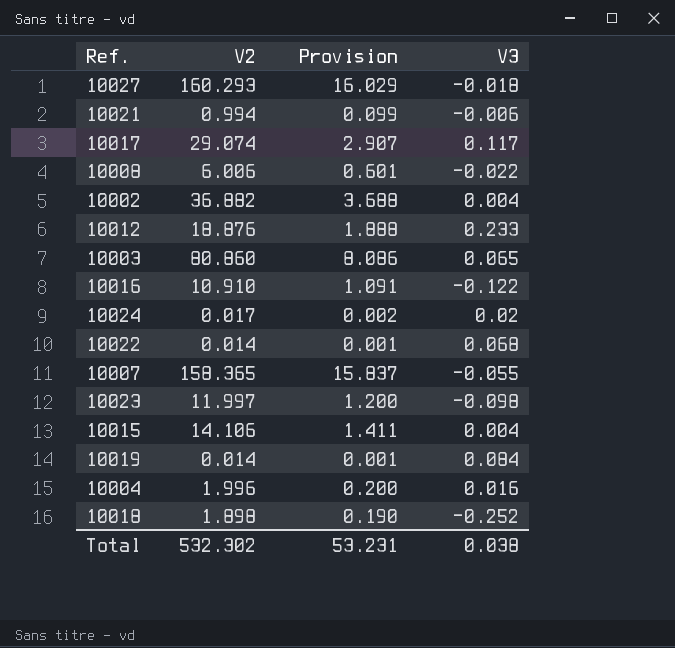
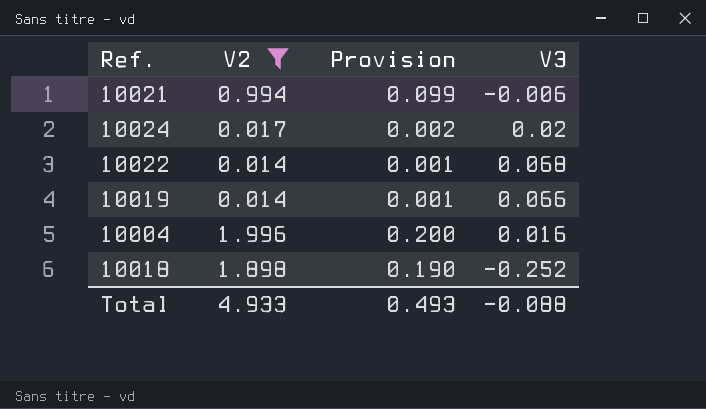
filter: none -> V2 <= 1.996
10019 | V3: 0.084 -> 0.066
Total | V2: 532.302 -> 4.933
Total | Provision: 53.231 -> 0.493
Total | V3: 0.038 -> -0.088

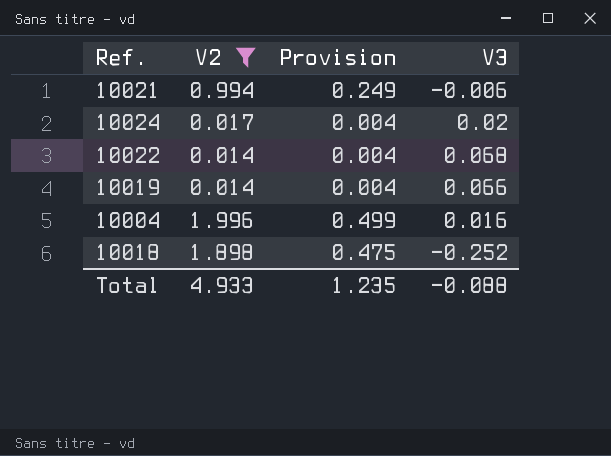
column Provision | formula: [V2] * 0.1 -> [V2] * 0.25
Total | Provision: 0.493 -> 1.235

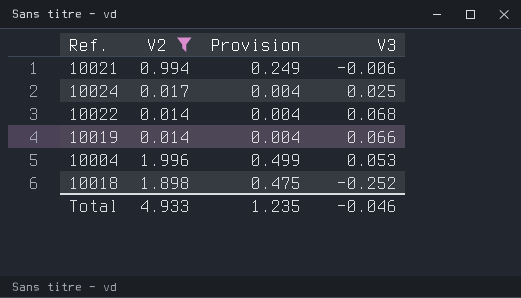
10024 | V3: 0.02 -> 0.025
10004 | V3: 0.016 -> 0.053
Total | V3: -0.088 -> -0.046

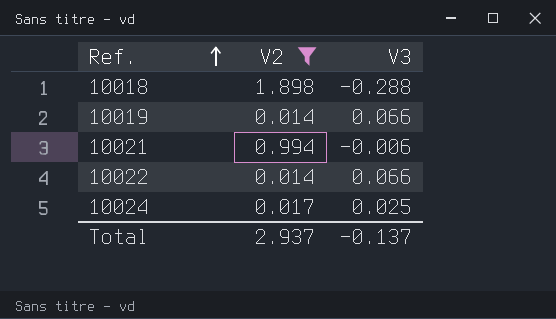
row order: none -> Ref. ascending
column Provision | formula: [V2] * 0.25 -> none
row 10004: 1.996 | 0.499 | 0.053 -> none
10018 | V3: -0.252 -> -0.288
10022 | V3: 0.068 -> 0.066
Total | V2: 4.933 -> 2.937
Total | V3: -0.046 -> -0.137

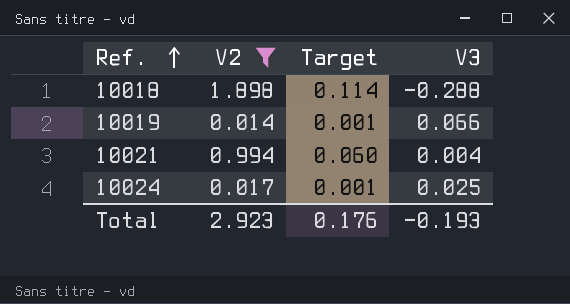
column Target | formula: none -> [V2] * 0.06
row 10022: 0.014 | 0.066 -> none
10021 | V3: -0.006 -> 0.004
Total | V2: 2.937 -> 2.923
Total | V3: -0.137 -> -0.193

